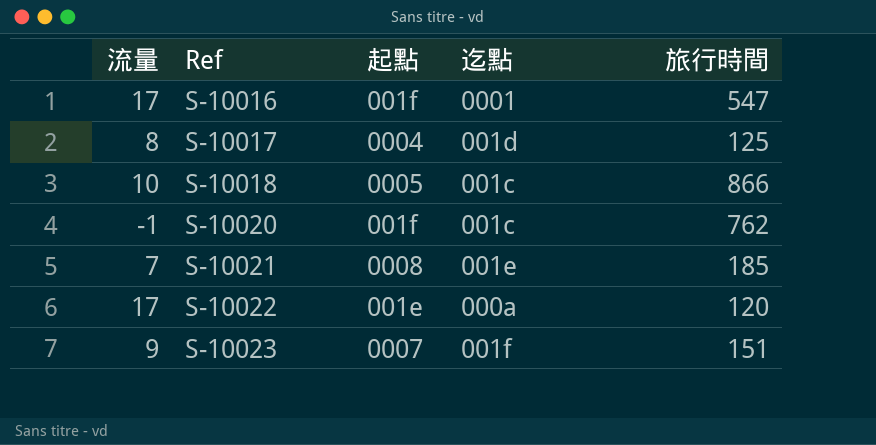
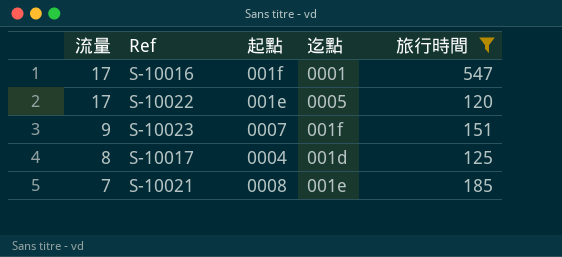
filter: none -> 旅行時間 <= 547
row order: Ref ascending -> 流量 descending
S-10022 | 迄點: 000a -> 0005

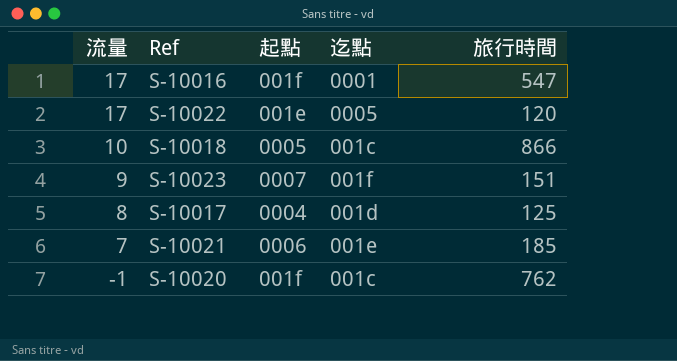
filter: 旅行時間 <= 547 -> none
S-10021 | 起點: 0008 -> 0006

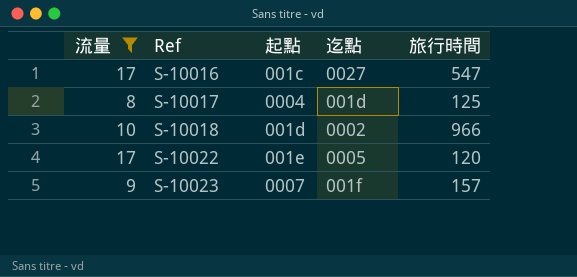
filter: none -> 流量 >= 8
row order: 流量 descending -> Ref ascending
S-10016 | 起點: 001f -> 001c
S-10016 | 迄點: 0001 -> 0027
S-10018 | 起點: 0005 -> 001d
S-10018 | 迄點: 001c -> 0002
S-10018 | 旅行時間: 866 -> 966
S-10023 | 旅行時間: 151 -> 157

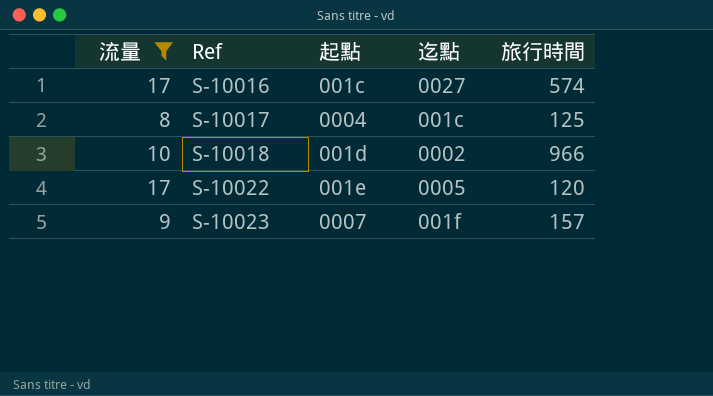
S-10016 | 旅行時間: 547 -> 574
S-10017 | 迄點: 001d -> 001c

